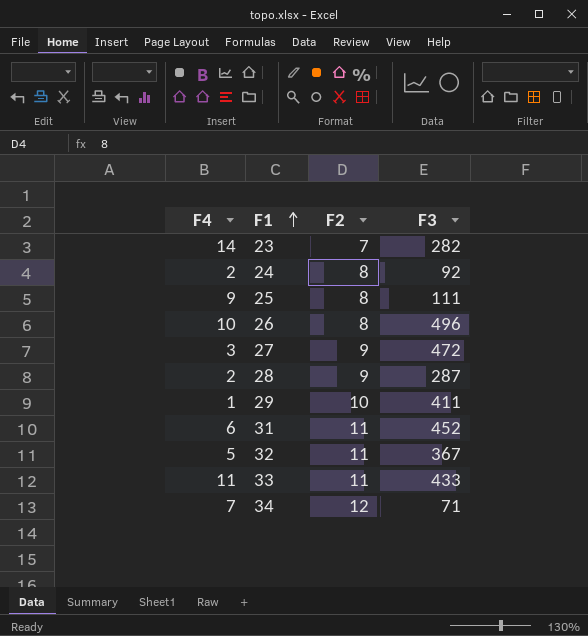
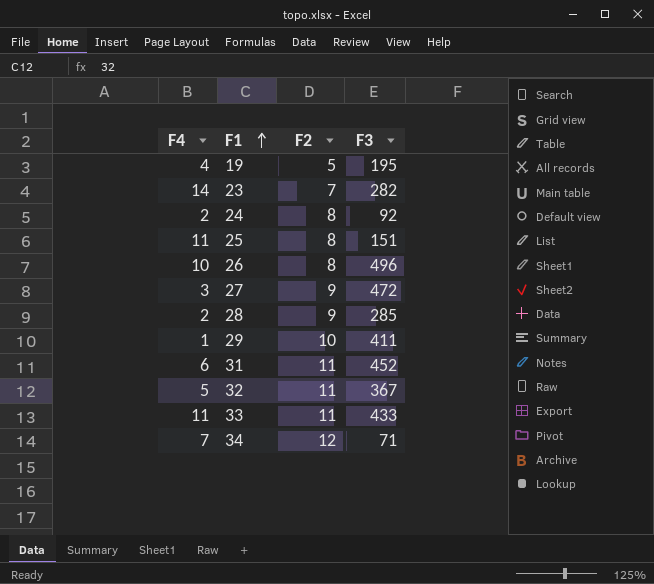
row 19: none -> 4 | 5 | 195
25 | F4: 9 -> 11
25 | F3: 111 -> 151
28 | F3: 287 -> 285

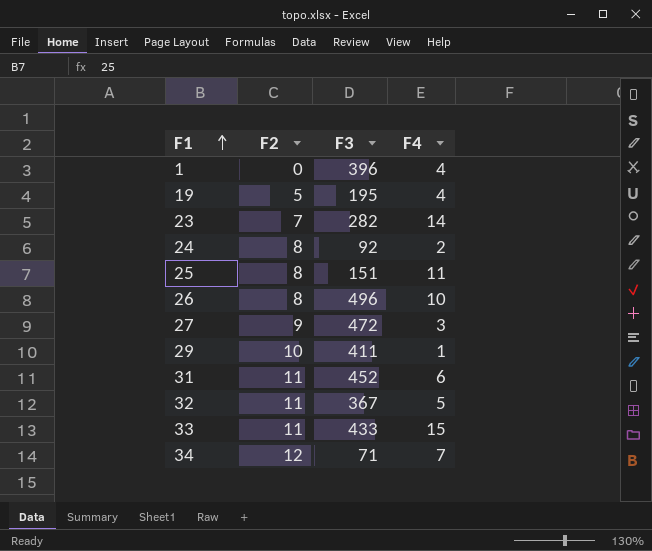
column F4 | position: 1 -> 4
row 28: 2 | 9 | 285 -> none
row 1: none -> 0 | 396 | 4
33 | F4: 11 -> 15

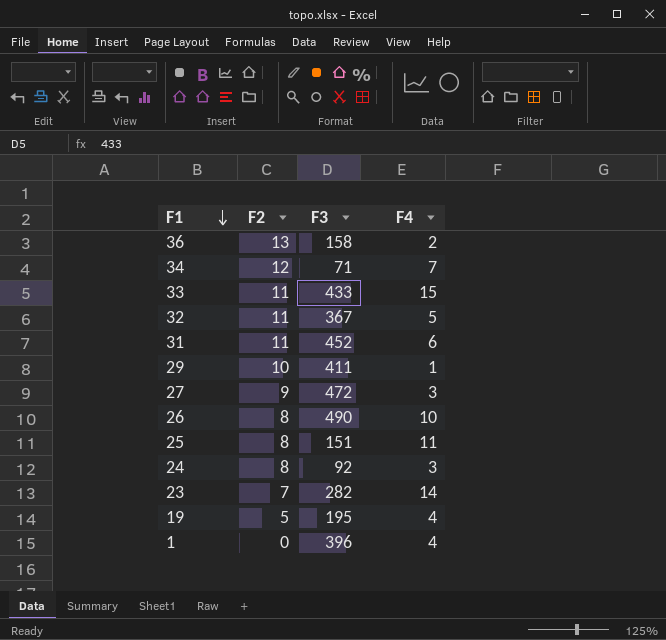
row order: F1 ascending -> F1 descending
row 36: none -> 13 | 158 | 2
26 | F3: 496 -> 490
24 | F4: 2 -> 3

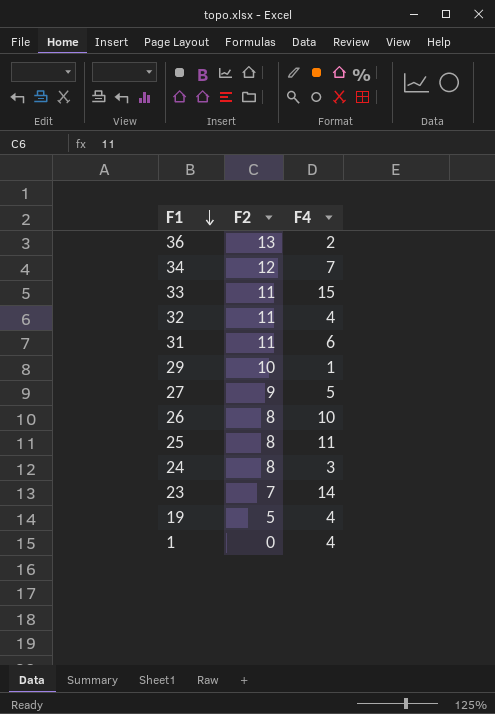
column F3 | position: 3 -> none
32 | F4: 5 -> 4
27 | F4: 3 -> 5

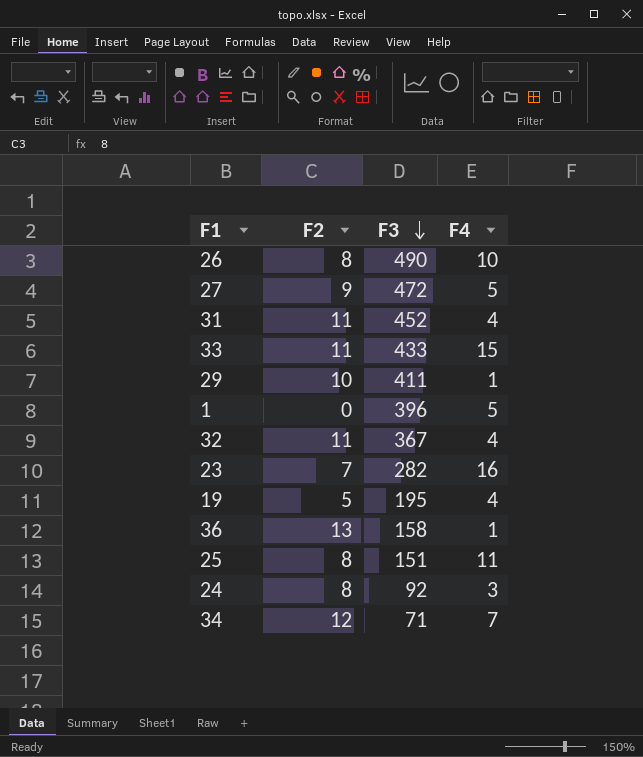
row order: F1 descending -> F3 descending
column F3 | position: none -> 3
31 | F4: 6 -> 4
1 | F4: 4 -> 5
23 | F4: 14 -> 16
36 | F4: 2 -> 1

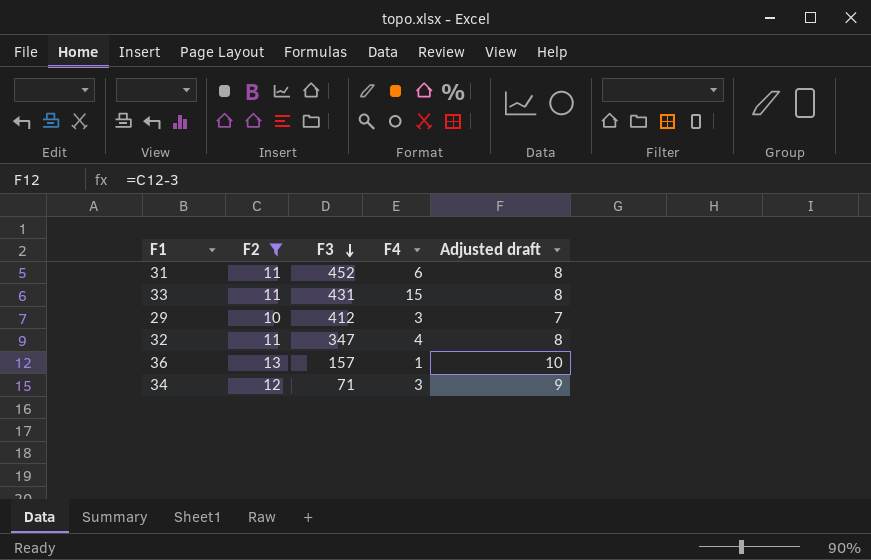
filter: none -> F2 >= 10
column Adjusted draft | formula: none -> [F2] - 3
31 | F4: 4 -> 6
33 | F3: 433 -> 431
29 | F3: 411 -> 412
29 | F4: 1 -> 3
32 | F3: 367 -> 347
36 | F3: 158 -> 157
34 | F4: 7 -> 3

